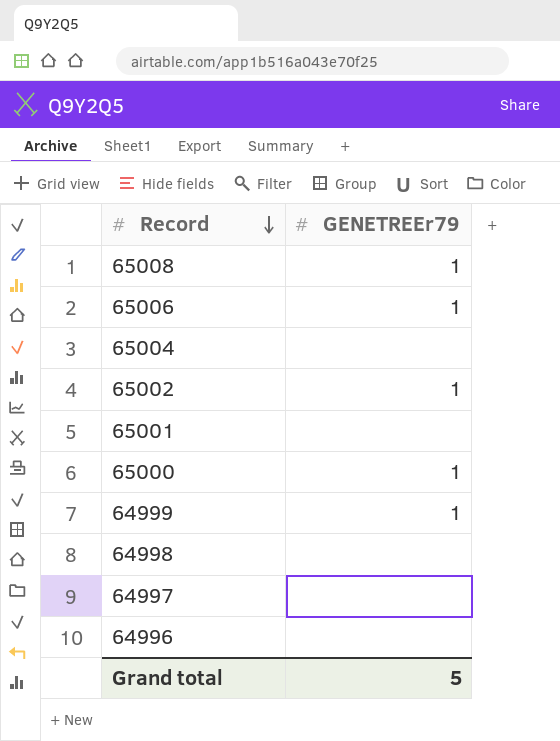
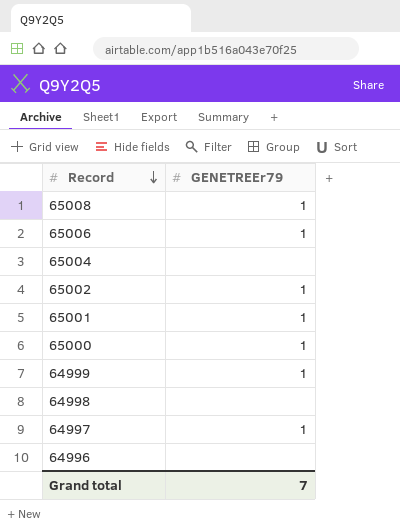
65001 | GENETREEr79: none -> 1
64997 | GENETREEr79: none -> 1
Grand total | GENETREEr79: 5 -> 7

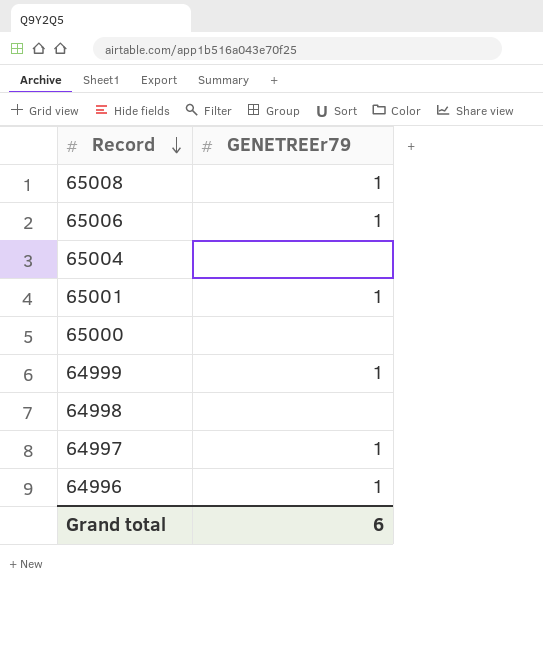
row 65002: 1 -> none
65000 | GENETREEr79: 1 -> none
64996 | GENETREEr79: none -> 1
Grand total | GENETREEr79: 7 -> 6

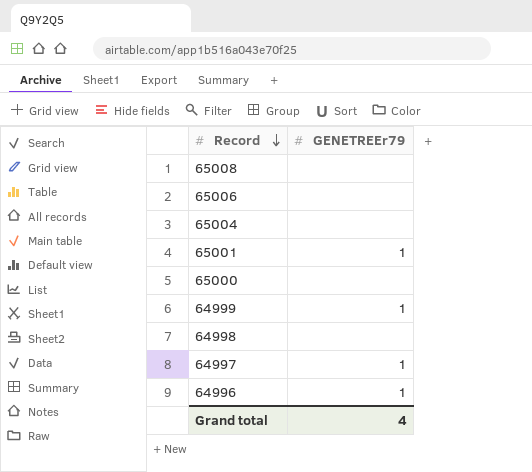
65008 | GENETREEr79: 1 -> none
65006 | GENETREEr79: 1 -> none
Grand total | GENETREEr79: 6 -> 4

